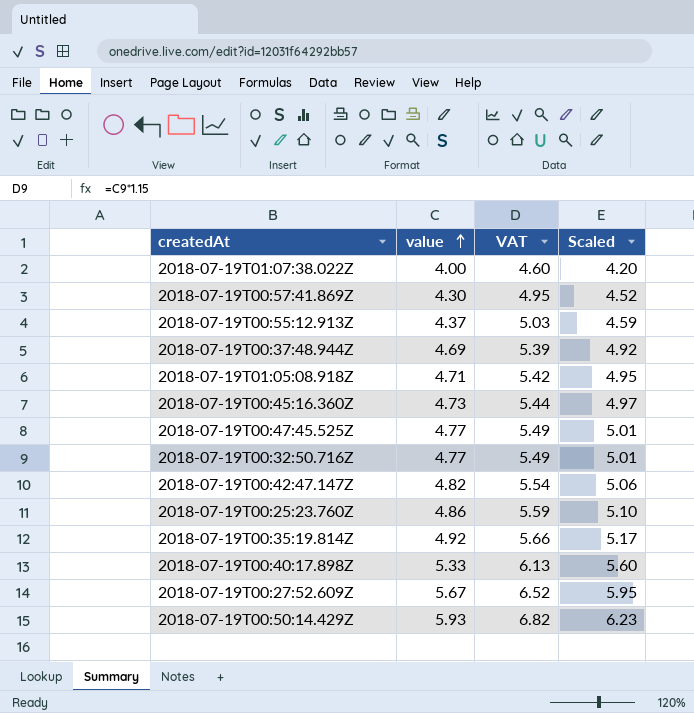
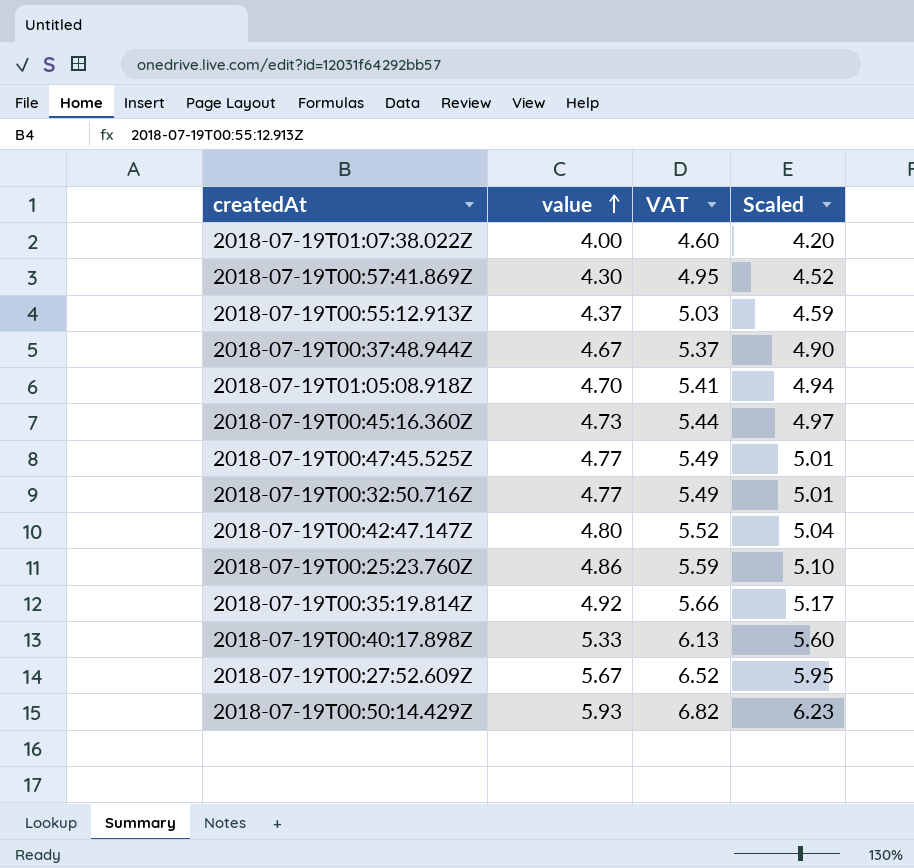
2018-07-19T00:37:48.944Z | value: 4.69 -> 4.67
2018-07-19T00:37:48.944Z | VAT: 5.39 -> 5.37
2018-07-19T00:37:48.944Z | Scaled: 4.92 -> 4.90
2018-07-19T01:05:08.918Z | value: 4.71 -> 4.70
2018-07-19T01:05:08.918Z | VAT: 5.42 -> 5.41
2018-07-19T01:05:08.918Z | Scaled: 4.95 -> 4.94
2018-07-19T00:42:47.147Z | value: 4.82 -> 4.80
2018-07-19T00:42:47.147Z | VAT: 5.54 -> 5.52
2018-07-19T00:42:47.147Z | Scaled: 5.06 -> 5.04

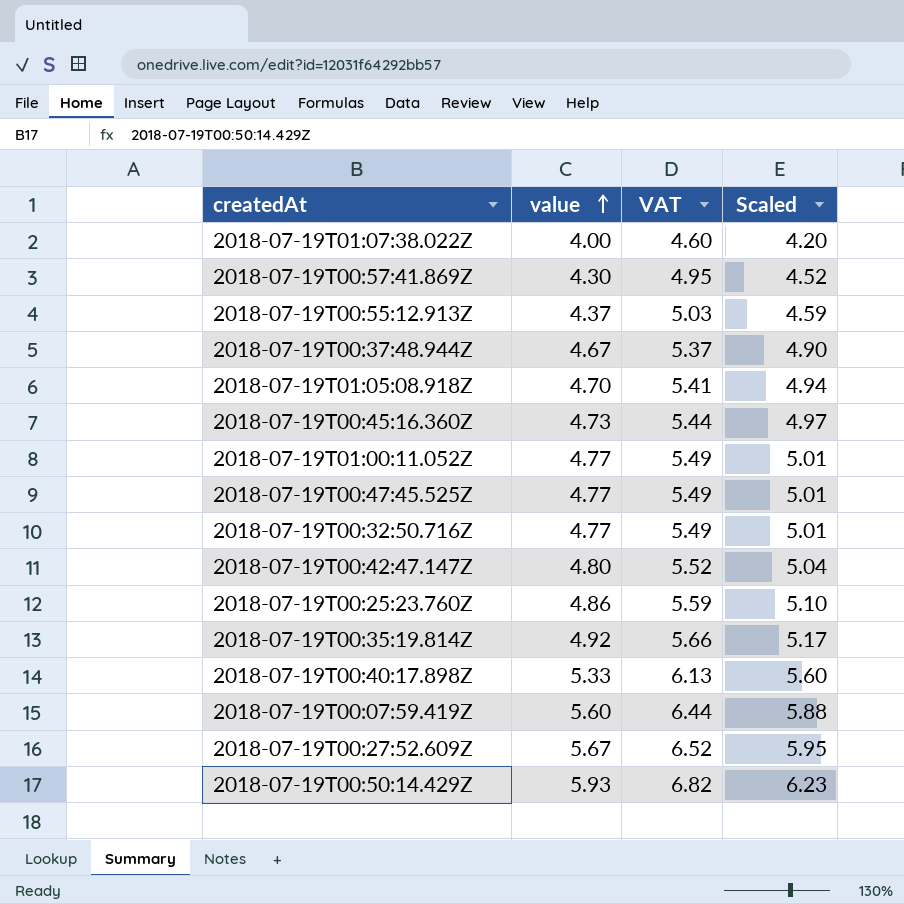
row 2018-07-19T01:00:11.052Z: none -> 4.77 | 5.49 | 5.01
row 2018-07-19T00:07:59.419Z: none -> 5.60 | 6.44 | 5.88

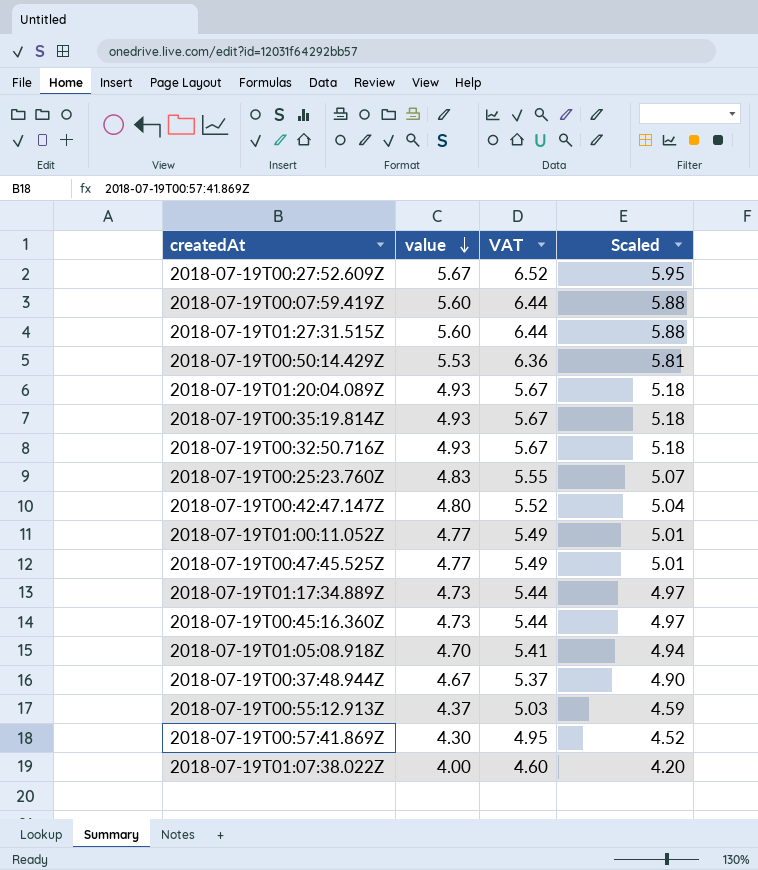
row order: value ascending -> value descending
row 2018-07-19T00:40:17.898Z: 5.33 | 6.13 | 5.60 -> none
row 2018-07-19T01:27:31.515Z: none -> 5.60 | 6.44 | 5.88
2018-07-19T00:50:14.429Z | value: 5.93 -> 5.53
2018-07-19T00:50:14.429Z | VAT: 6.82 -> 6.36
2018-07-19T00:50:14.429Z | Scaled: 6.23 -> 5.81
row 2018-07-19T01:20:04.089Z: none -> 4.93 | 5.67 | 5.18
2018-07-19T00:35:19.814Z | value: 4.92 -> 4.93
2018-07-19T00:35:19.814Z | VAT: 5.66 -> 5.67
2018-07-19T00:35:19.814Z | Scaled: 5.17 -> 5.18
2018-07-19T00:32:50.716Z | value: 4.77 -> 4.93
2018-07-19T00:32:50.716Z | VAT: 5.49 -> 5.67
2018-07-19T00:32:50.716Z | Scaled: 5.01 -> 5.18
2018-07-19T00:25:23.760Z | value: 4.86 -> 4.83
2018-07-19T00:25:23.760Z | VAT: 5.59 -> 5.55
2018-07-19T00:25:23.760Z | Scaled: 5.10 -> 5.07
row 2018-07-19T01:17:34.889Z: none -> 4.73 | 5.44 | 4.97

